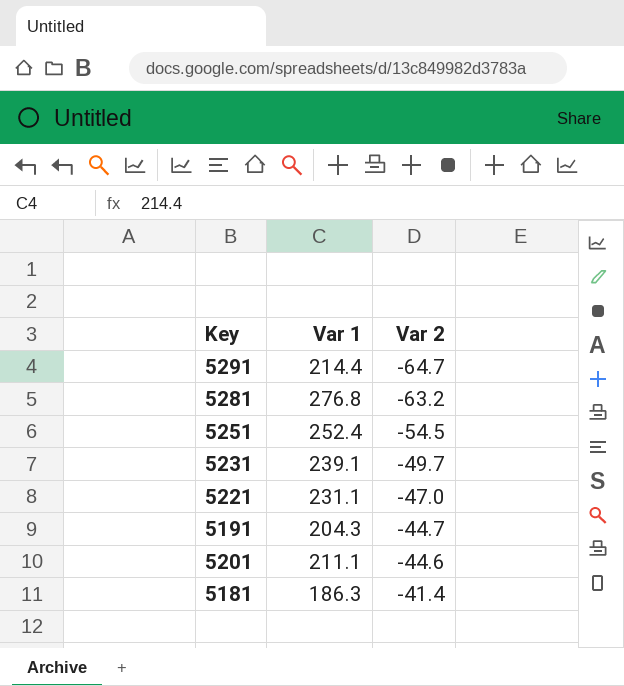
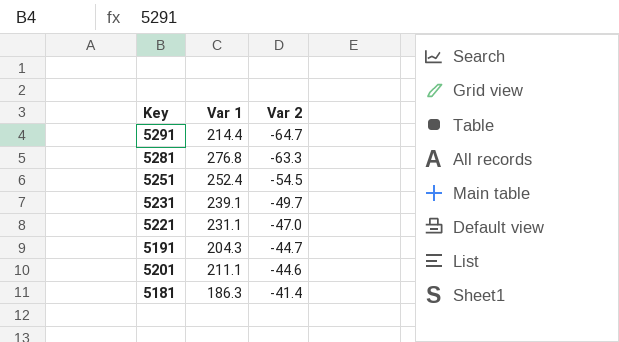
5281 | Var 2: -63.2 -> -63.3

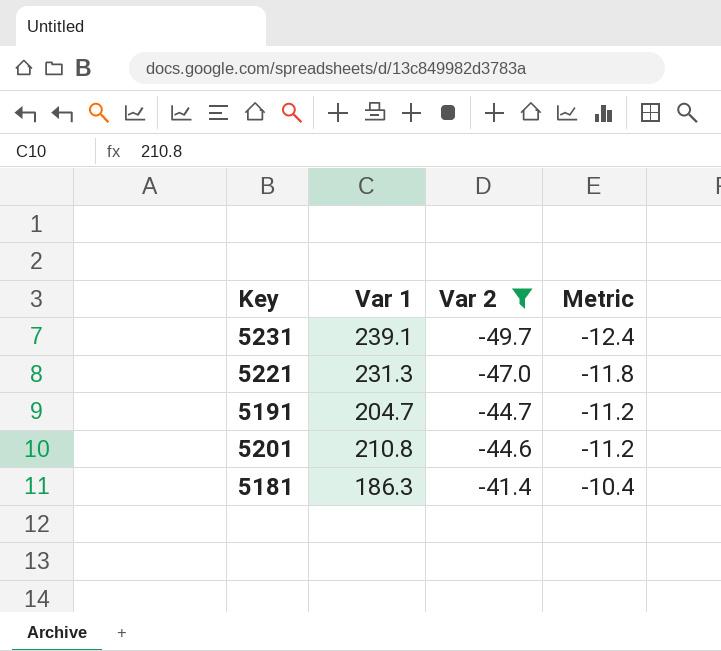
filter: none -> Var 2 >= -49.7
column Metric | formula: none -> [Var 2] * 0.25
5221 | Var 1: 231.1 -> 231.3
5191 | Var 1: 204.3 -> 204.7
5201 | Var 1: 211.1 -> 210.8

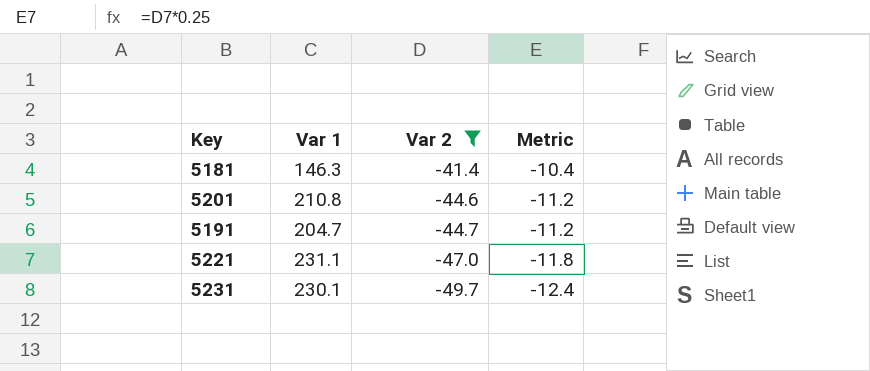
row order: Var 2 ascending -> Var 2 descending
5181 | Var 1: 186.3 -> 146.3
5221 | Var 1: 231.3 -> 231.1
5231 | Var 1: 239.1 -> 230.1

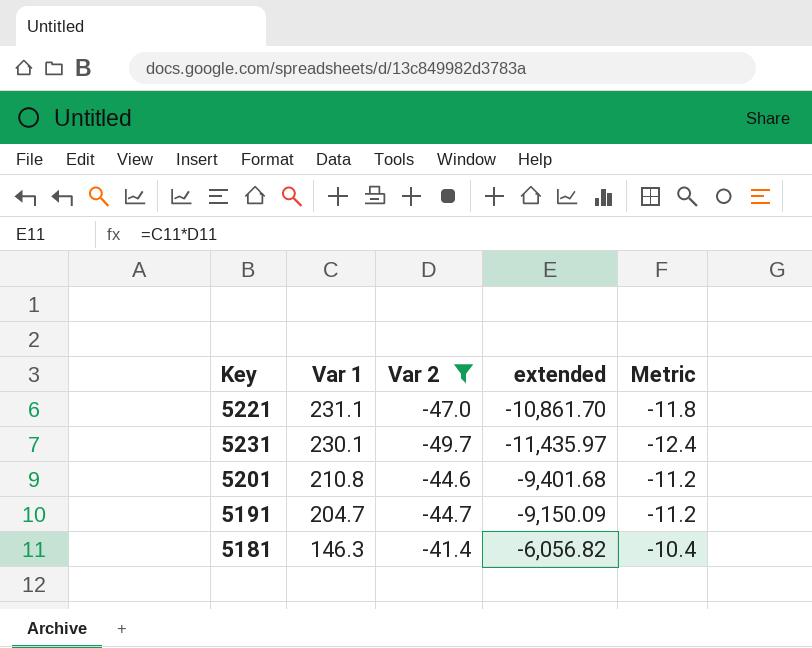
row order: Var 2 descending -> Var 1 descending
column extended | formula: none -> [Var 1] * [Var 2]

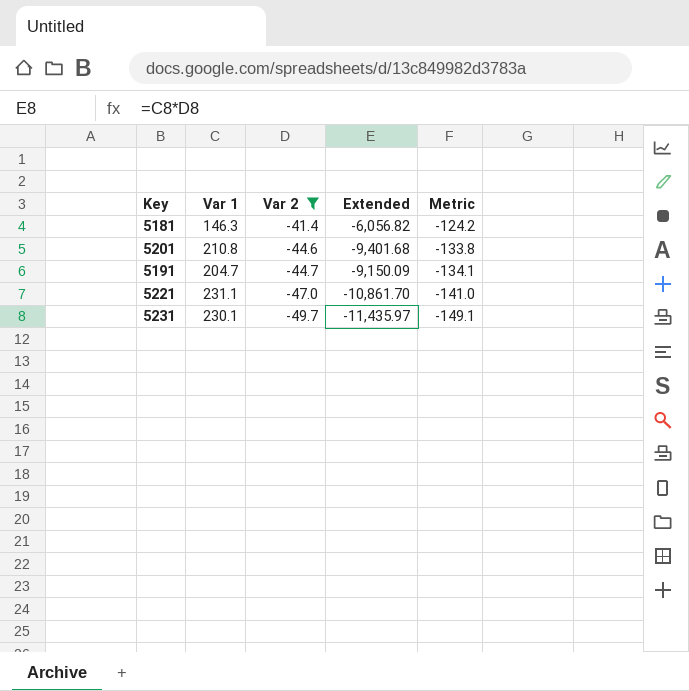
row order: Var 1 descending -> Var 2 descending
column name: extended -> Extended
column Metric | formula: [Var 2] * 0.25 -> [Var 2] * 3

